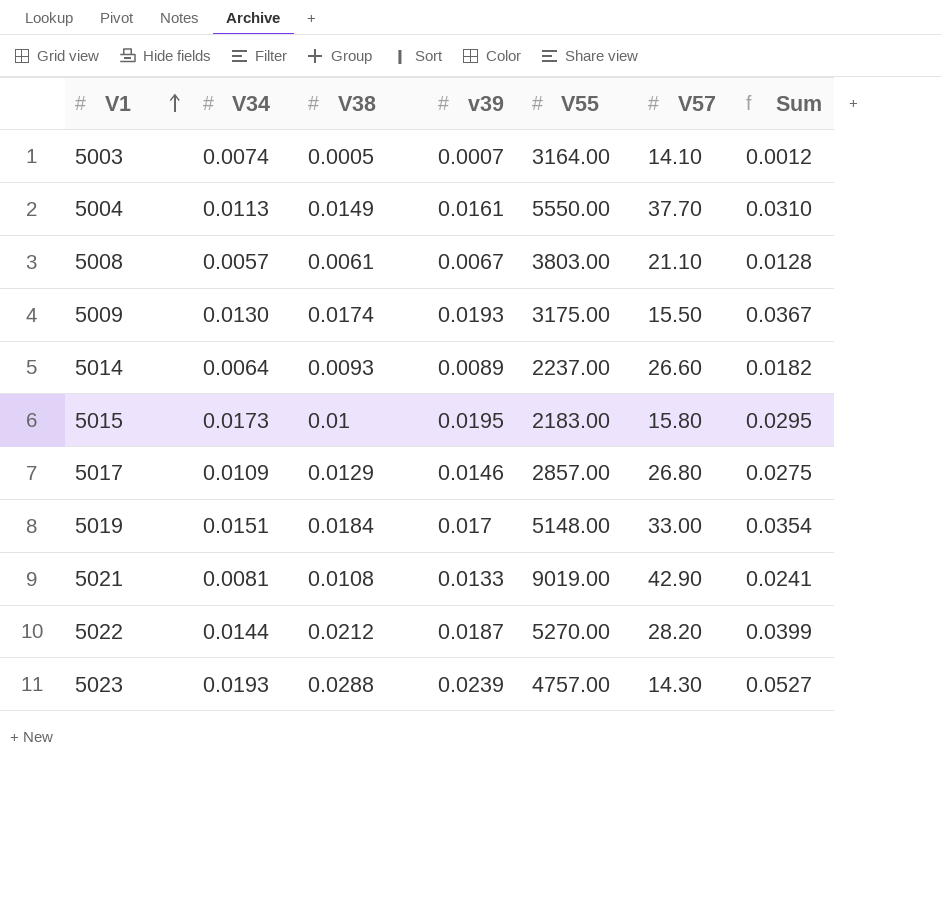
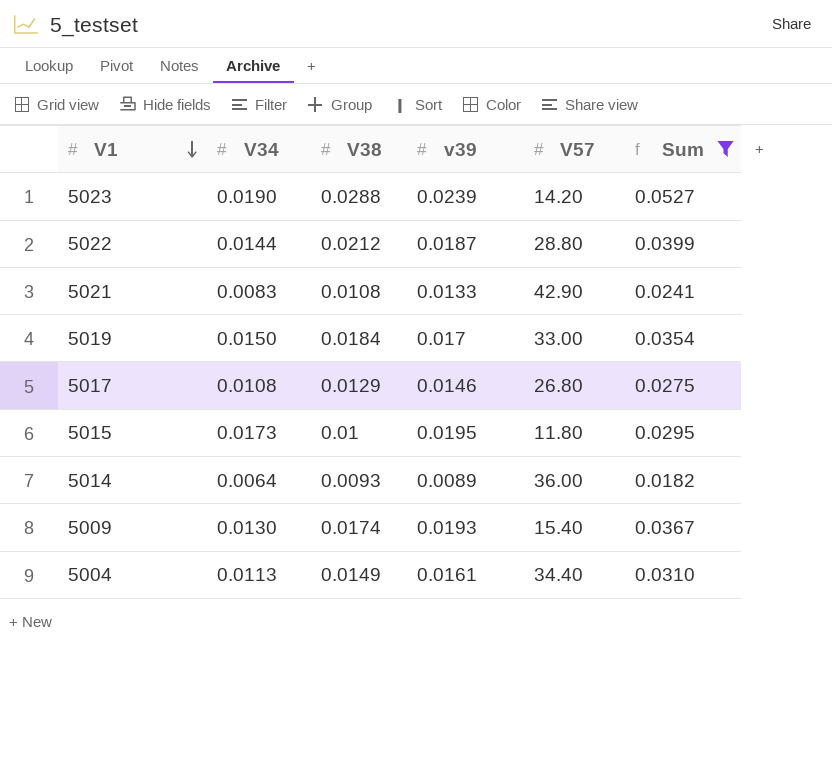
filter: none -> Sum >= 0.0182
row order: V1 ascending -> V1 descending
column V55 | position: 5 -> none
5023 | V34: 0.0193 -> 0.0190
5023 | V57: 14.30 -> 14.20
5022 | V57: 28.20 -> 28.80
5021 | V34: 0.0081 -> 0.0083
5019 | V34: 0.0151 -> 0.0150
5017 | V34: 0.0109 -> 0.0108
5015 | V57: 15.80 -> 11.80
5014 | V57: 26.60 -> 36.00
5009 | V57: 15.50 -> 15.40
5004 | V57: 37.70 -> 34.40

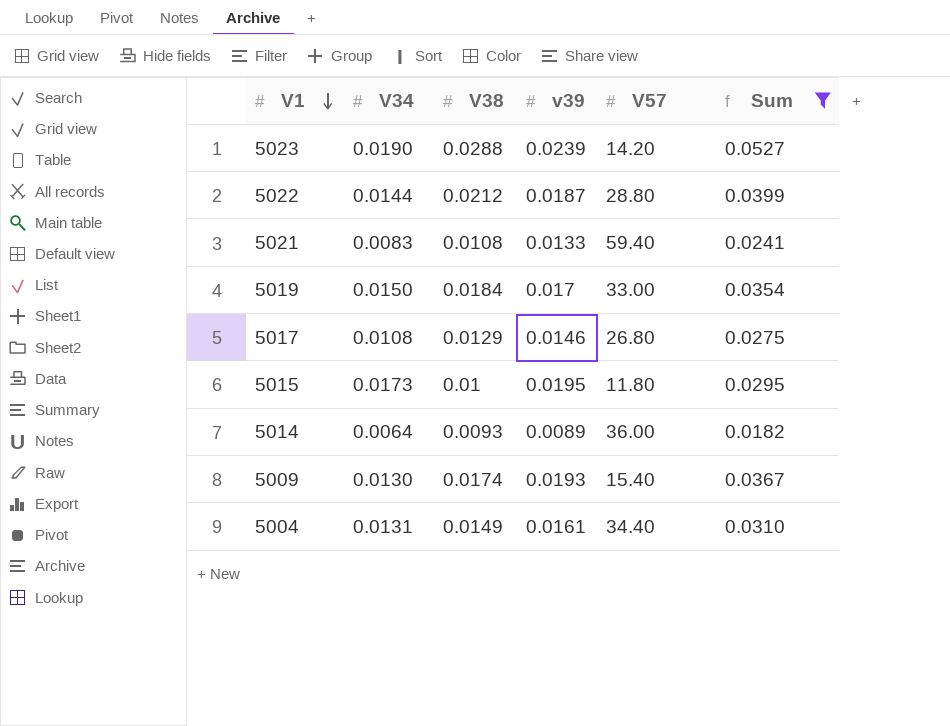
5021 | V57: 42.90 -> 59.40
5004 | V34: 0.0113 -> 0.0131

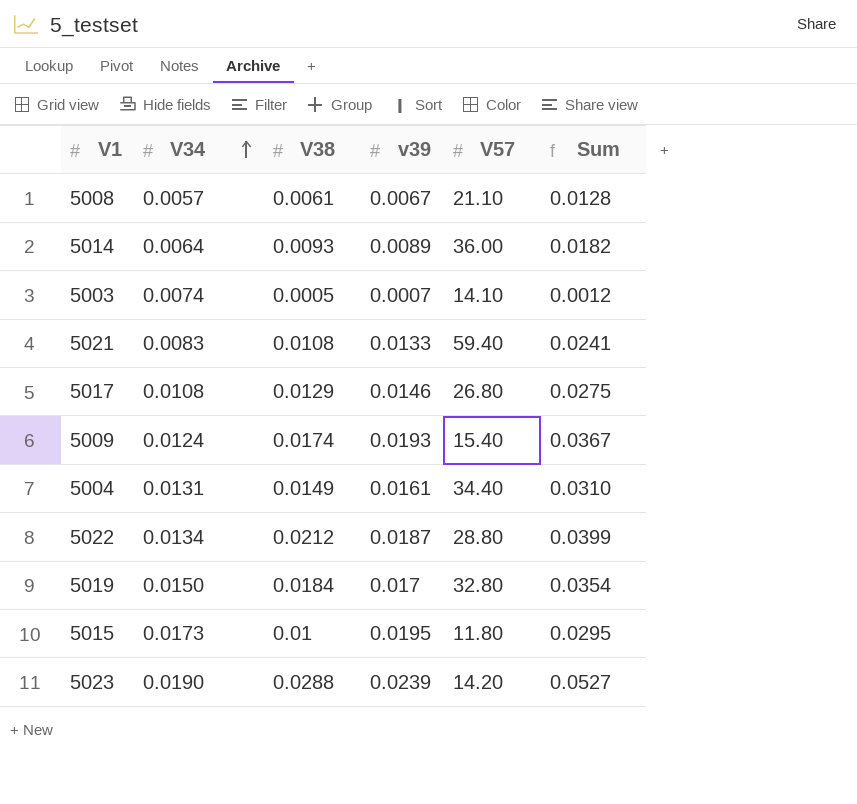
filter: Sum >= 0.0182 -> none
row order: V1 descending -> V34 ascending
5009 | V34: 0.0130 -> 0.0124
5022 | V34: 0.0144 -> 0.0134
5019 | V57: 33.00 -> 32.80

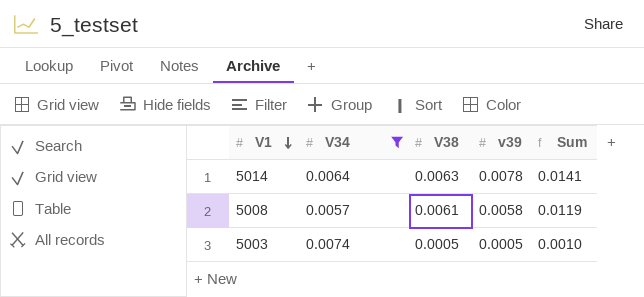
filter: none -> V34 <= 0.0074
row order: V34 ascending -> V1 descending
column V57 | position: 5 -> none
5014 | V38: 0.0093 -> 0.0063
5014 | v39: 0.0089 -> 0.0078
5014 | Sum: 0.0182 -> 0.0141
5008 | v39: 0.0067 -> 0.0058
5008 | Sum: 0.0128 -> 0.0119
5003 | v39: 0.0007 -> 0.0005
5003 | Sum: 0.0012 -> 0.0010

